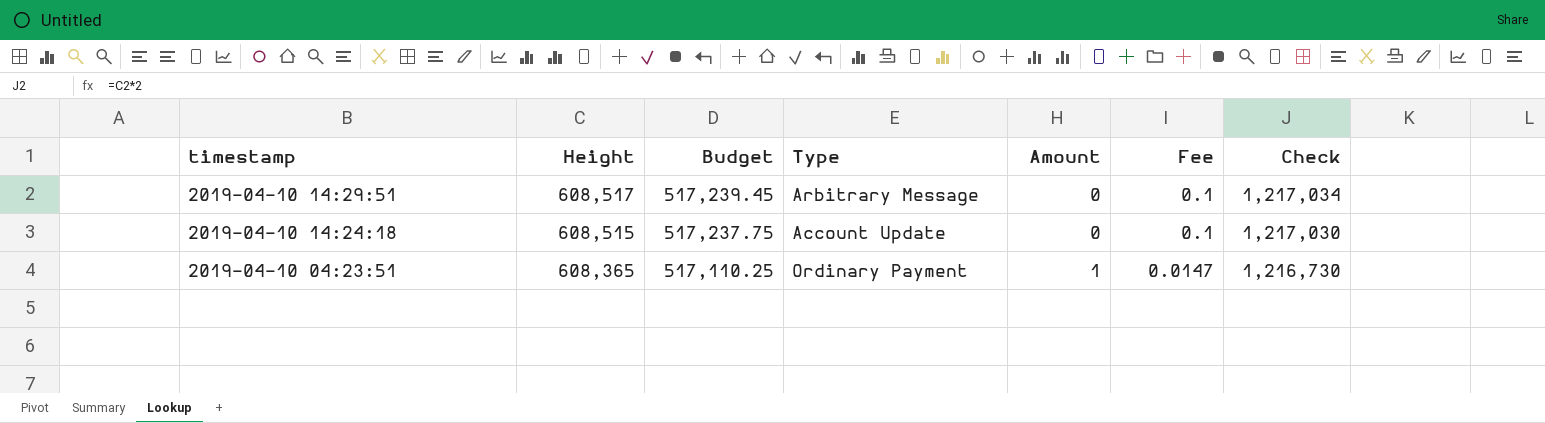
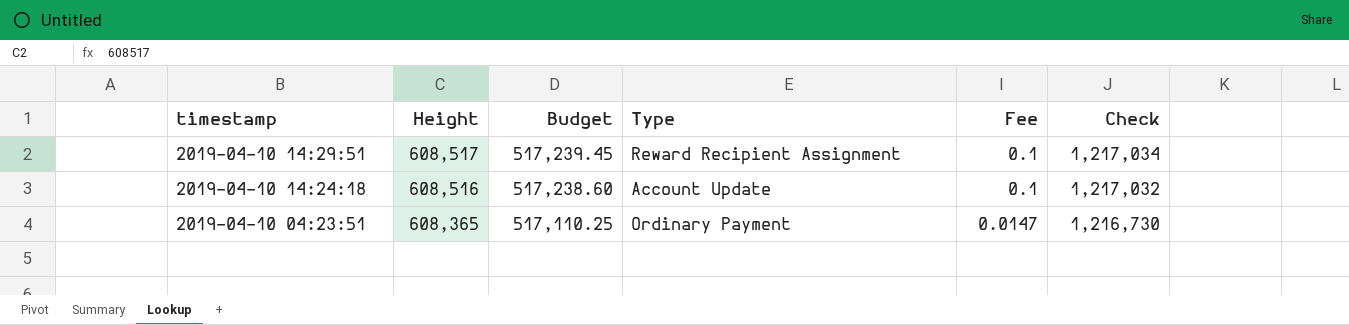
column Amount | position: 5 -> none
2019-04-10 14:29:51 | Type: Arbitrary Message -> Reward Recipient Assignment
2019-04-10 14:24:18 | Height: 608,515 -> 608,516
2019-04-10 14:24:18 | Budget: 517,237.75 -> 517,238.60
2019-04-10 14:24:18 | Check: 1,217,030 -> 1,217,032

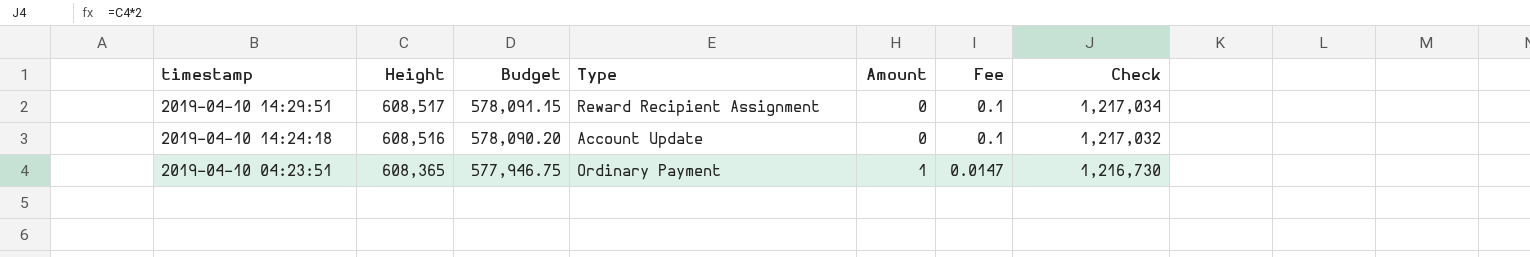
column Budget | formula: [Height] * 0.85 -> [Height] * 0.95
column Amount | position: none -> 5

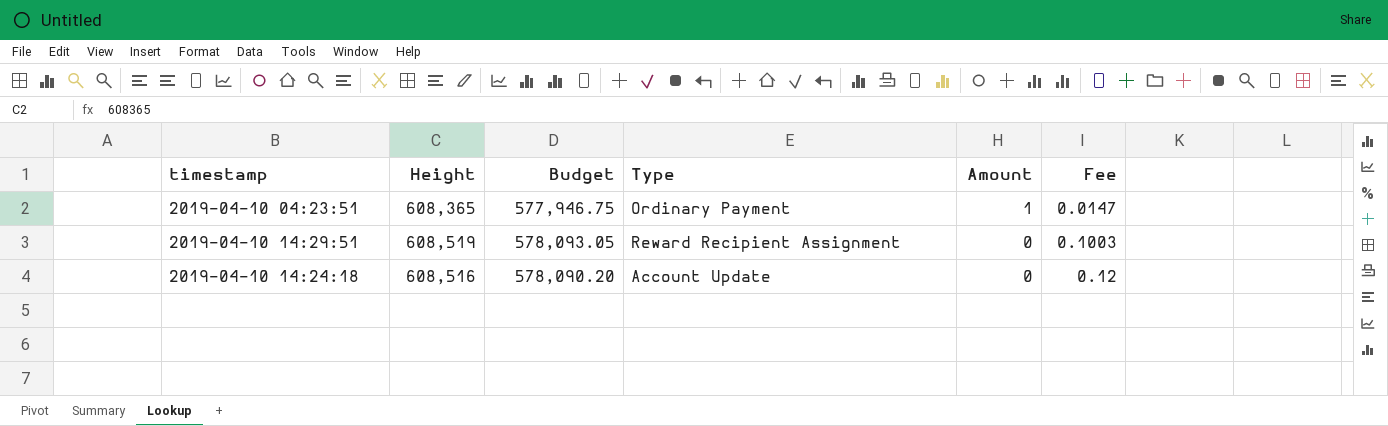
row order: timestamp descending -> Amount descending
column Check | formula: [Height] * 2 -> none
2019-04-10 14:29:51 | Height: 608,517 -> 608,519
2019-04-10 14:29:51 | Budget: 578,091.15 -> 578,093.05
2019-04-10 14:29:51 | Fee: 0.1 -> 0.1003
2019-04-10 14:24:18 | Fee: 0.1 -> 0.12

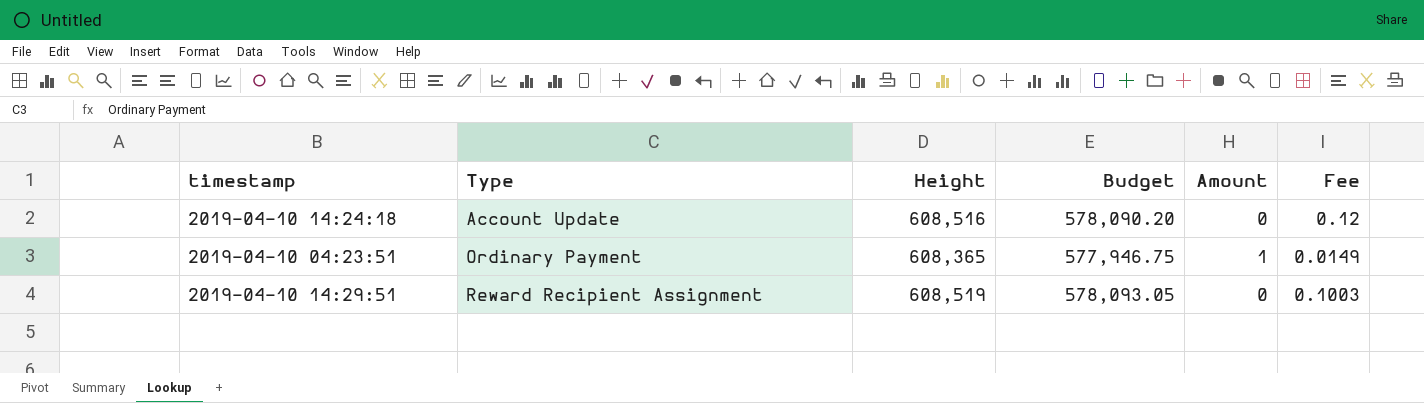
row order: Amount descending -> Type ascending
column Type | position: 4 -> 2
2019-04-10 04:23:51 | Fee: 0.0147 -> 0.0149

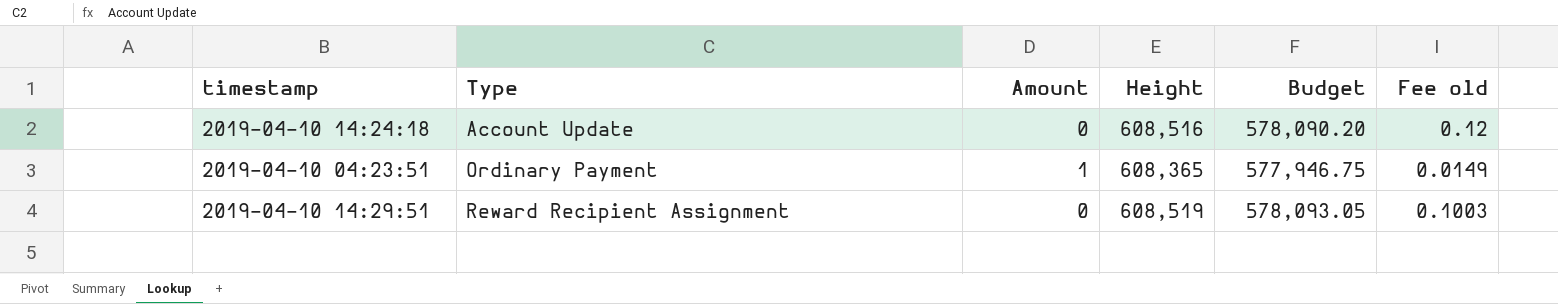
column Amount | position: 5 -> 3
column name: Fee -> Fee old

